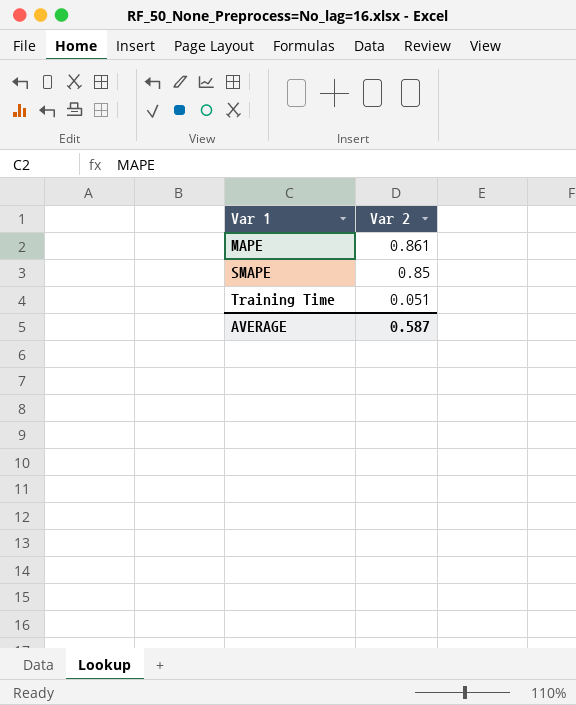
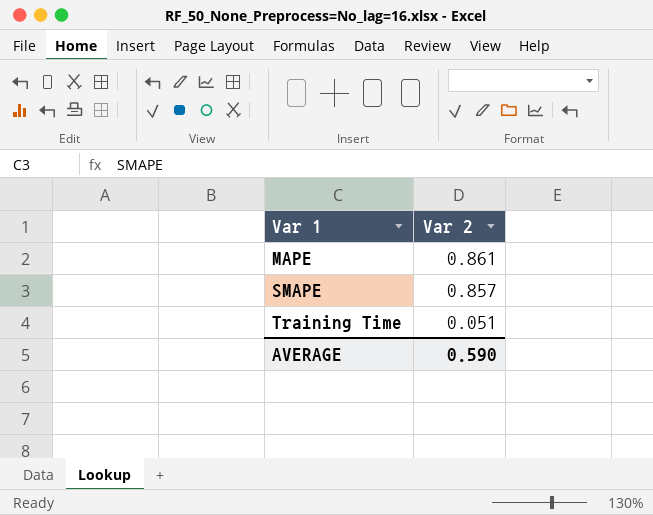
SMAPE | Var 2: 0.85 -> 0.857
AVERAGE | Var 2: 0.587 -> 0.590

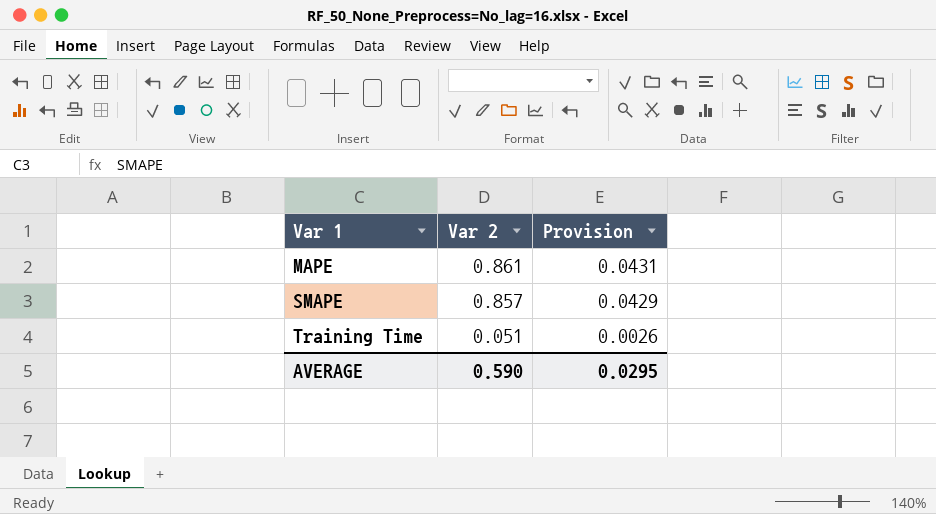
column Provision | formula: none -> [Var 2] * 0.05

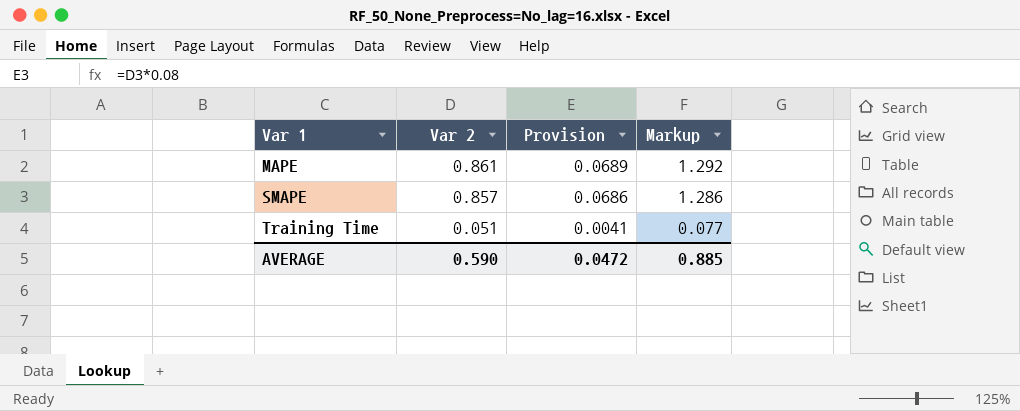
column Provision | formula: [Var 2] * 0.05 -> [Var 2] * 0.08
column Markup | formula: none -> [Var 2] * 1.5
AVERAGE | Provision: 0.0295 -> 0.0472

